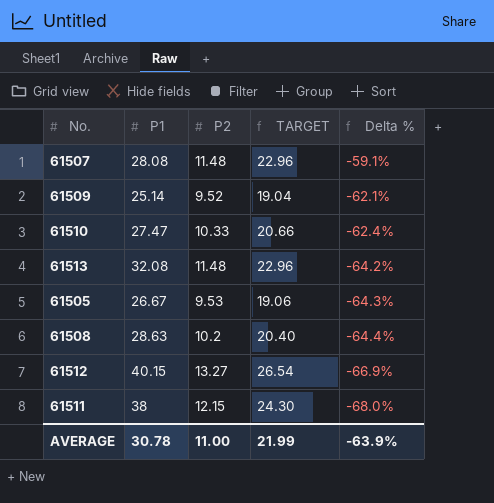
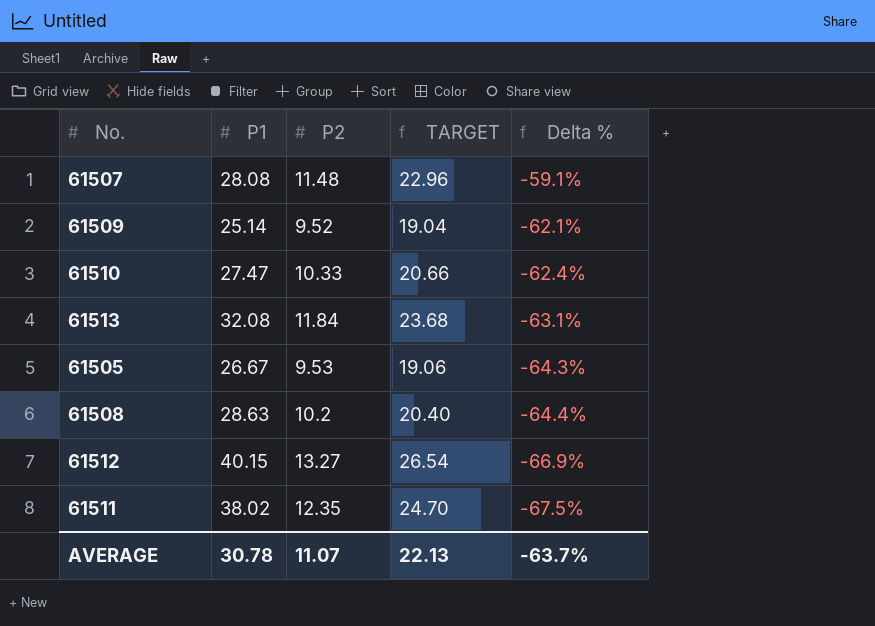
61513 | P2: 11.48 -> 11.84
61513 | TARGET: 22.96 -> 23.68
61513 | Delta %: -64.2% -> -63.1%
61511 | P1: 38 -> 38.02
61511 | P2: 12.15 -> 12.35
61511 | TARGET: 24.30 -> 24.70
61511 | Delta %: -68.0% -> -67.5%
AVERAGE | P2: 11.00 -> 11.07
AVERAGE | TARGET: 21.99 -> 22.13
AVERAGE | Delta %: -63.9% -> -63.7%

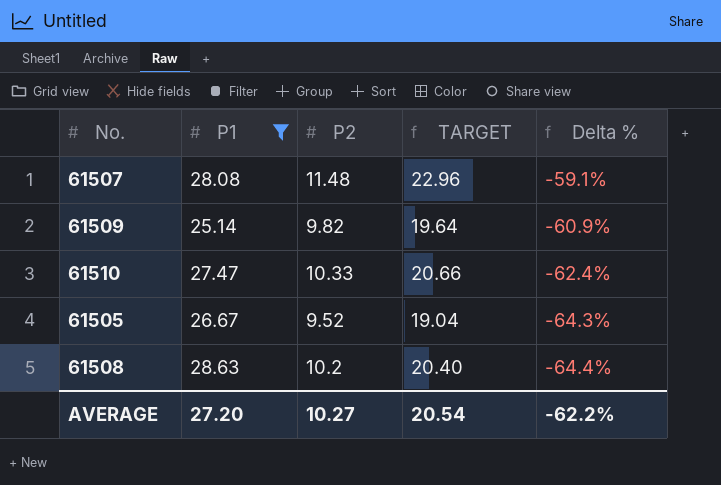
filter: none -> P1 <= 28.63
61509 | P2: 9.52 -> 9.82
61509 | TARGET: 19.04 -> 19.64
61509 | Delta %: -62.1% -> -60.9%
61505 | P2: 9.53 -> 9.52
61505 | TARGET: 19.06 -> 19.04
AVERAGE | P1: 30.78 -> 27.20
AVERAGE | P2: 11.07 -> 10.27
AVERAGE | TARGET: 22.13 -> 20.54
AVERAGE | Delta %: -63.7% -> -62.2%

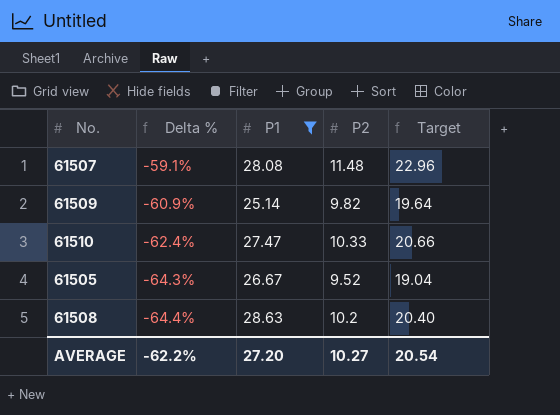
column Delta % | position: 5 -> 2
column name: TARGET -> Target

